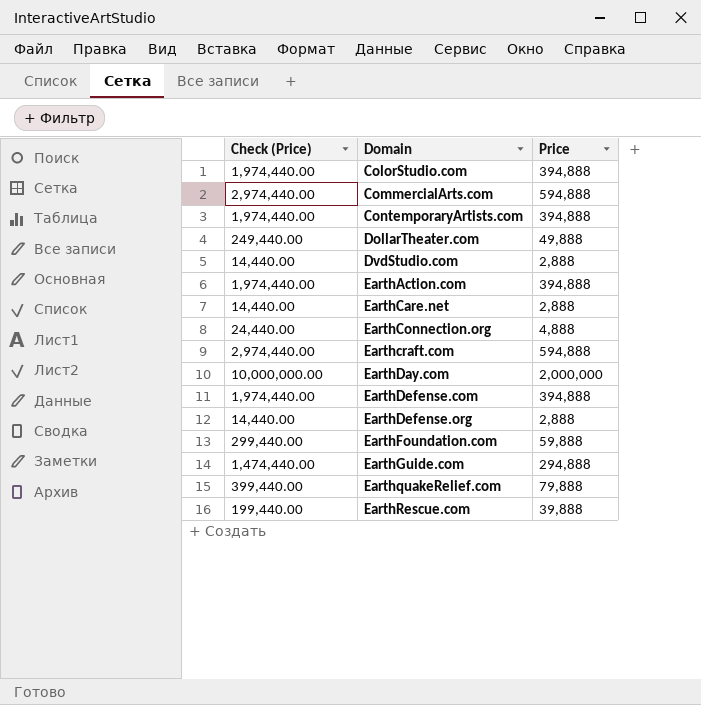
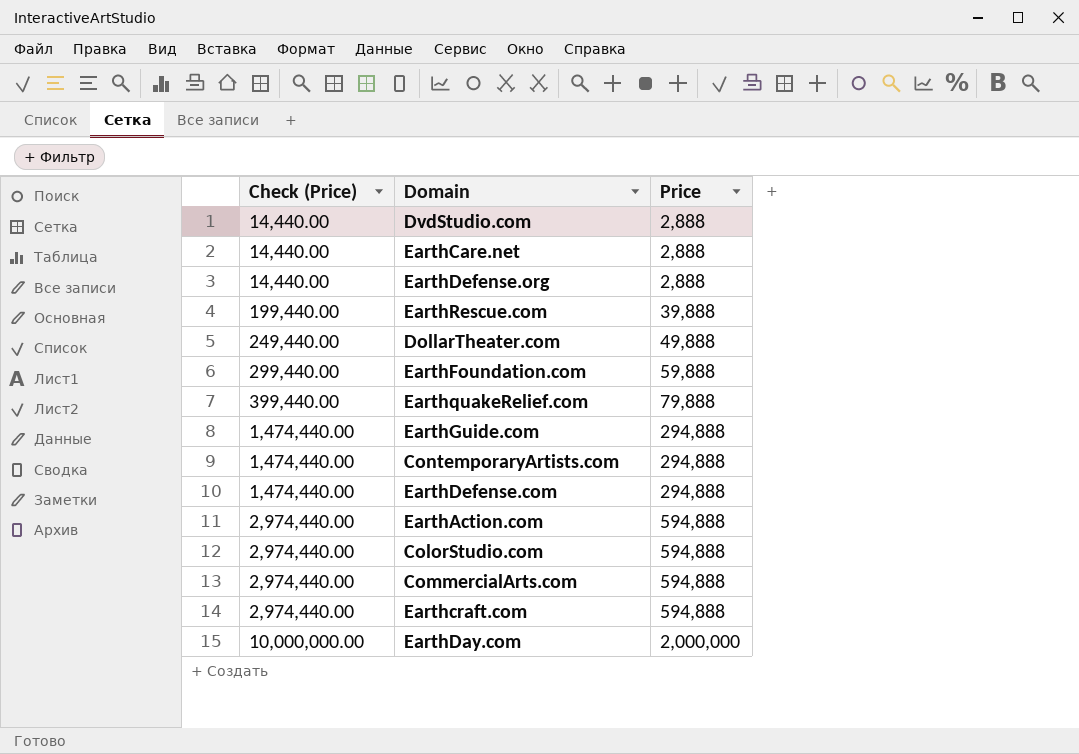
row order: Domain ascending -> Check (Price) ascending
row EarthConnection.org: 24,440.00 | 4,888 -> none
ContemporaryArtists.com | Check (Price): 1,974,440.00 -> 1,474,440.00
ContemporaryArtists.com | Price: 394,888 -> 294,888
EarthDefense.com | Check (Price): 1,974,440.00 -> 1,474,440.00
EarthDefense.com | Price: 394,888 -> 294,888
EarthAction.com | Check (Price): 1,974,440.00 -> 2,974,440.00
EarthAction.com | Price: 394,888 -> 594,888
ColorStudio.com | Check (Price): 1,974,440.00 -> 2,974,440.00
ColorStudio.com | Price: 394,888 -> 594,888

